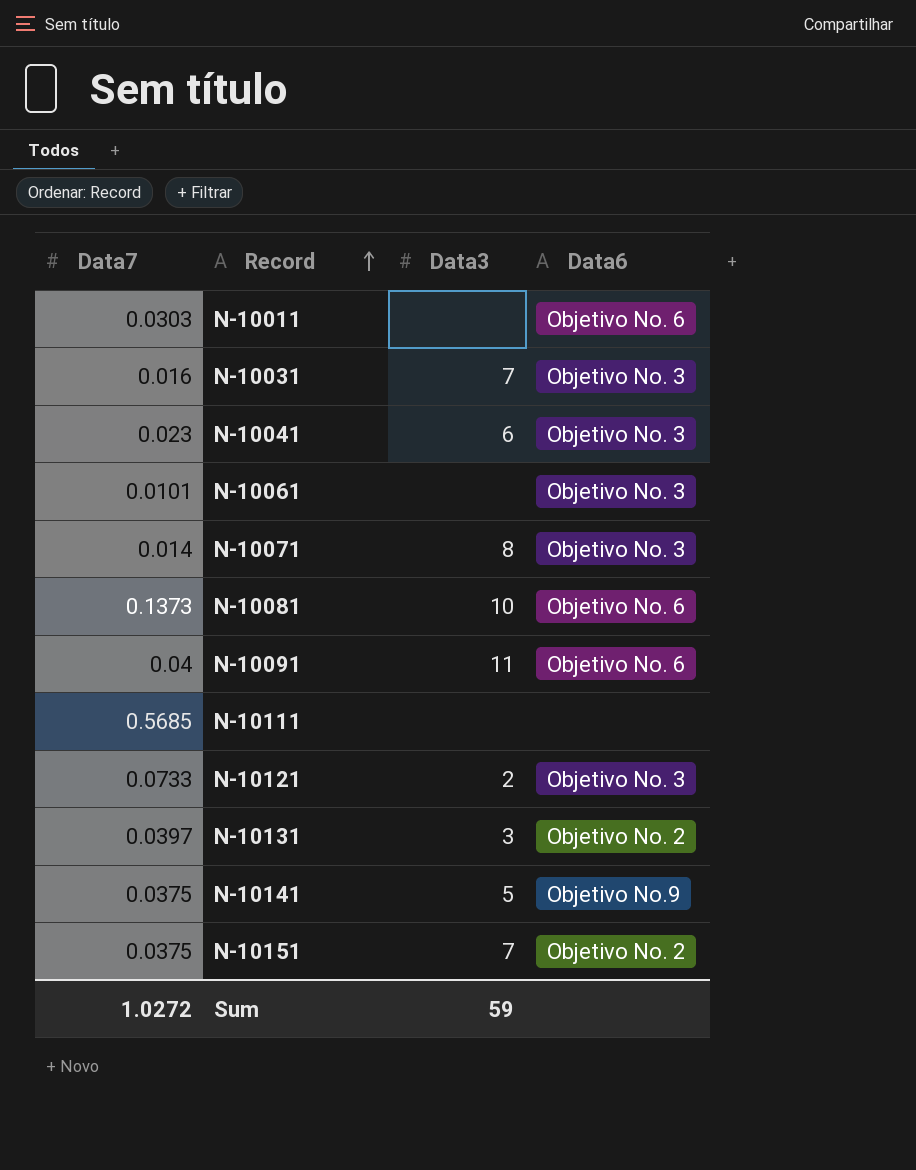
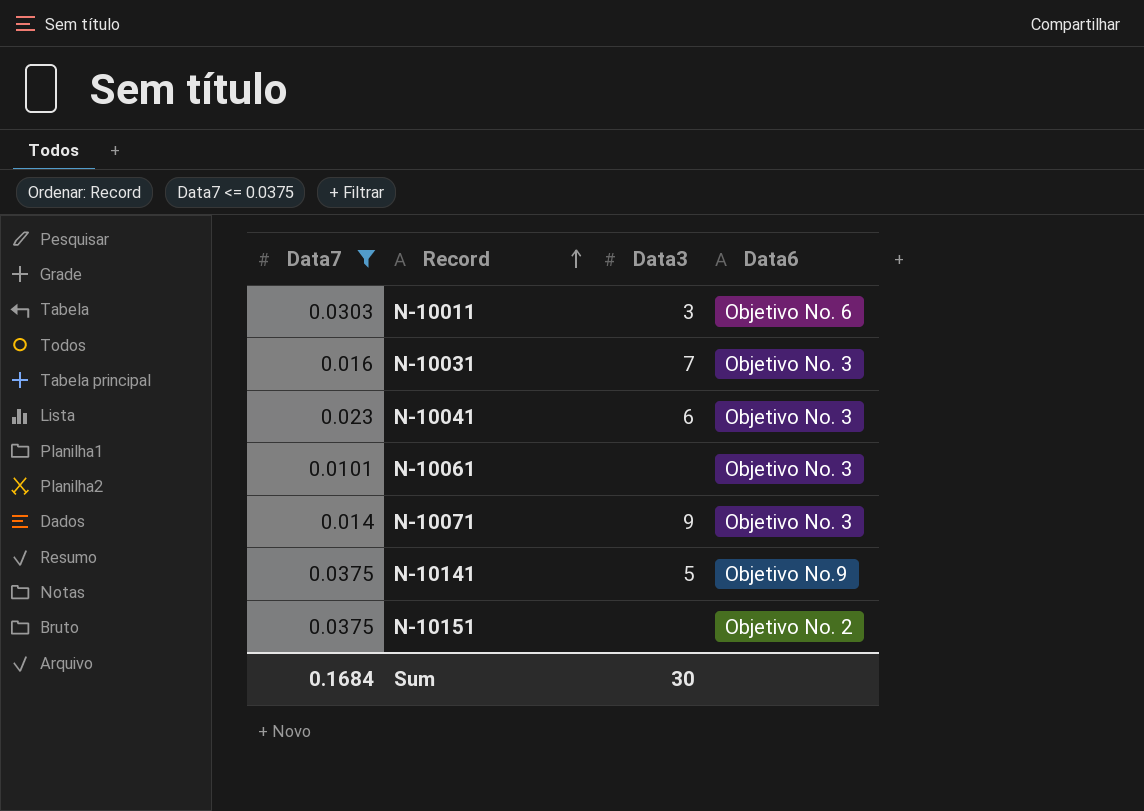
filter: none -> Data7 <= 0.0375
N-10011 | Data3: none -> 3
N-10071 | Data3: 8 -> 9
N-10151 | Data3: 7 -> none
Sum | Data7: 1.0272 -> 0.1684
Sum | Data3: 59 -> 30

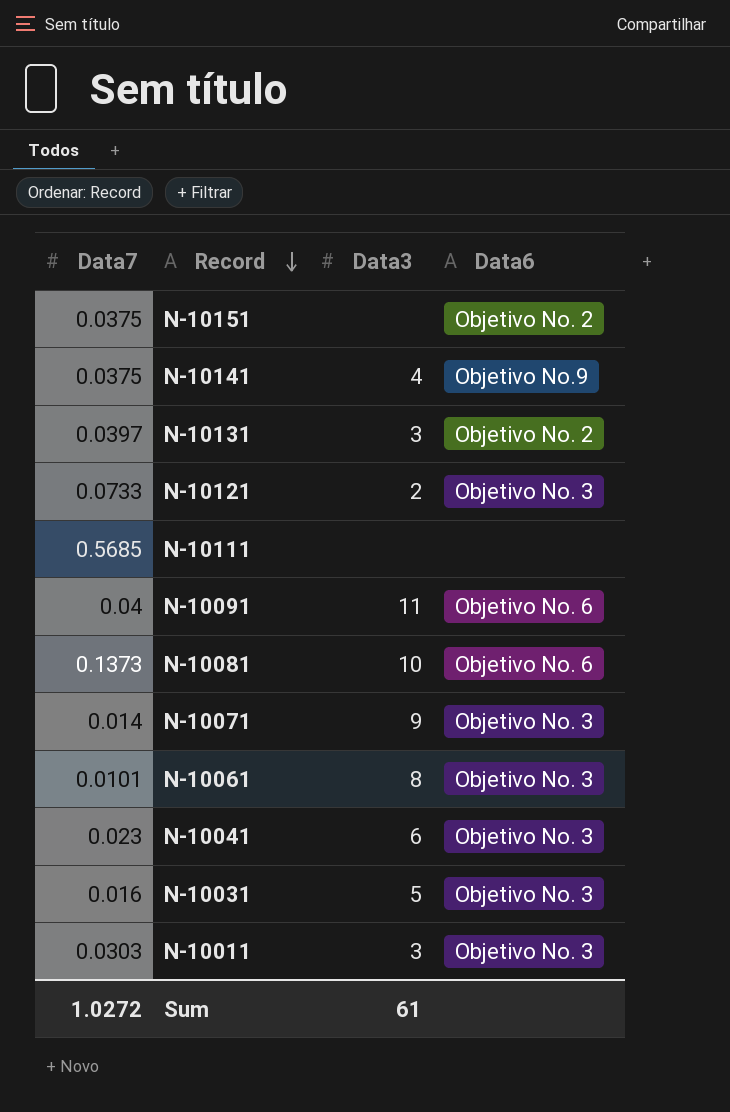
filter: Data7 <= 0.0375 -> none
row order: Record ascending -> Record descending
N-10141 | Data3: 5 -> 4
N-10061 | Data3: none -> 8
N-10031 | Data3: 7 -> 5
N-10011 | Data6: Objetivo No. 6 -> Objetivo No. 3
Sum | Data7: 0.1684 -> 1.0272
Sum | Data3: 30 -> 61

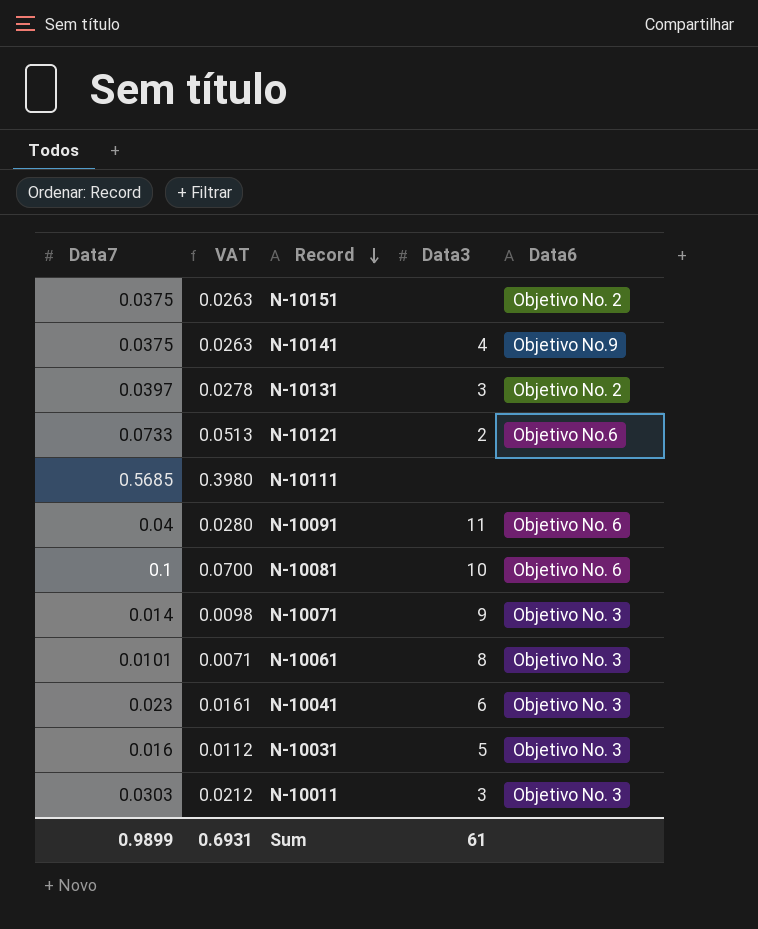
column VAT | formula: none -> [Data7] * 0.7
N-10121 | Data6: Objetivo No. 3 -> Objetivo No.6
N-10081 | Data7: 0.1373 -> 0.1
Sum | Data7: 1.0272 -> 0.9899

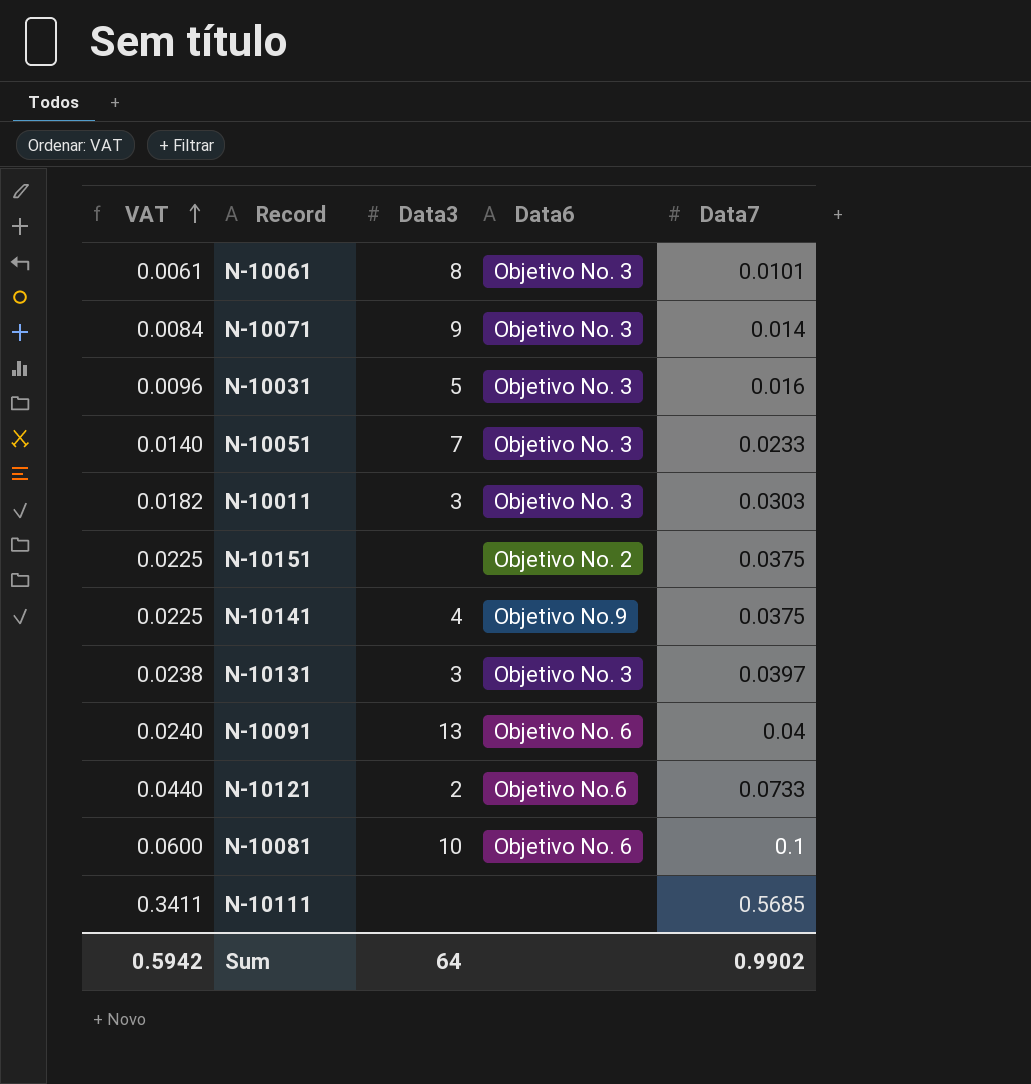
row order: Record descending -> VAT ascending
column VAT | formula: [Data7] * 0.7 -> [Data7] * 0.6
column Data7 | position: 1 -> 5
row N-10041: 0.023 | 0.0161 | 6 | Objetivo No. 3 -> none
row N-10051: none -> 0.0140 | 7 | Objetivo No. 3 | 0.0233
N-10131 | Data6: Objetivo No. 2 -> Objetivo No. 3
N-10091 | Data3: 11 -> 13
Sum | VAT: 0.6931 -> 0.5942
Sum | Data3: 61 -> 64
Sum | Data7: 0.9899 -> 0.9902

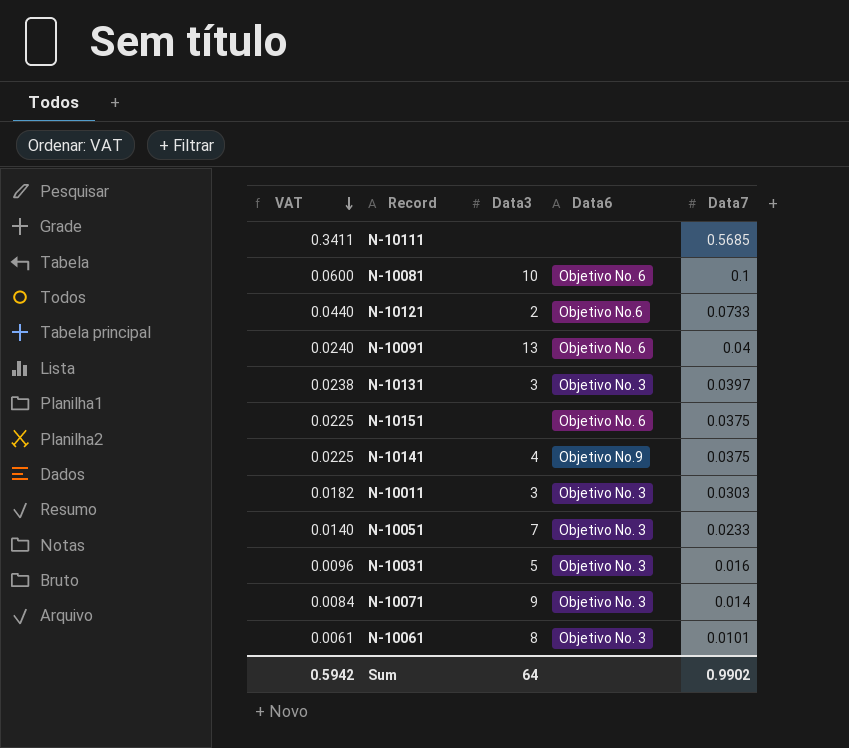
row order: VAT ascending -> VAT descending
N-10151 | Data6: Objetivo No. 2 -> Objetivo No. 6

